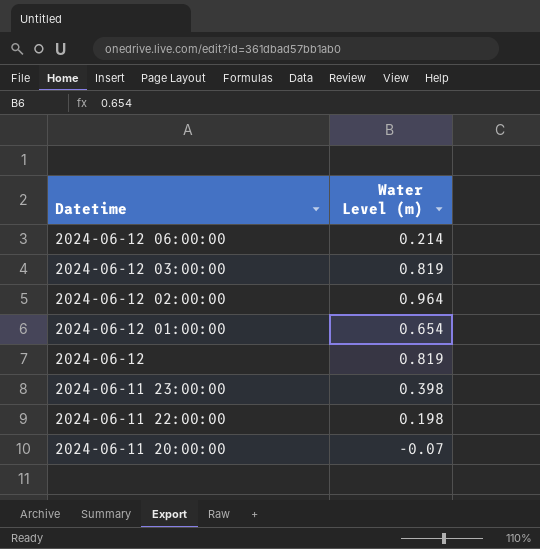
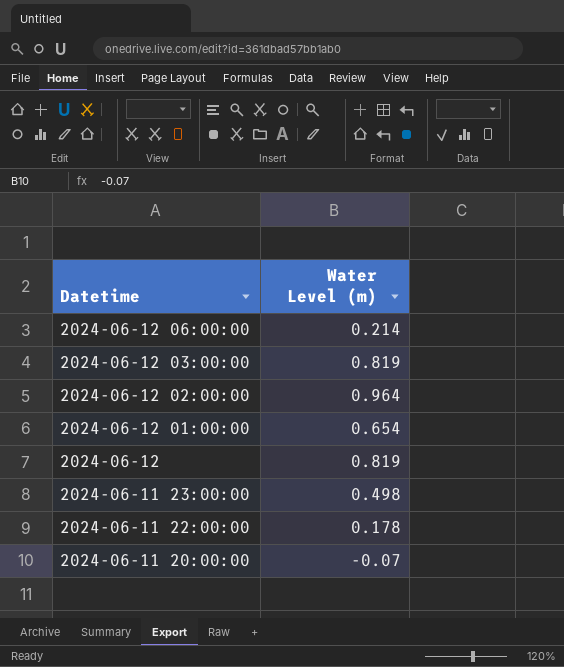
2024-06-11 23:00:00 | Water Level (m): 0.398 -> 0.498
2024-06-11 22:00:00 | Water Level (m): 0.198 -> 0.178

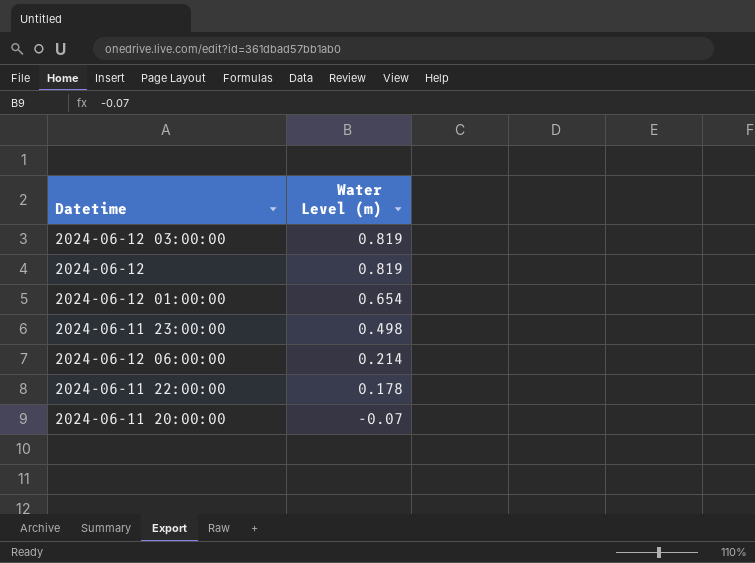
row order: Datetime descending -> Water Level (m) descending
row 2024-06-12 02:00:00: 0.964 -> none

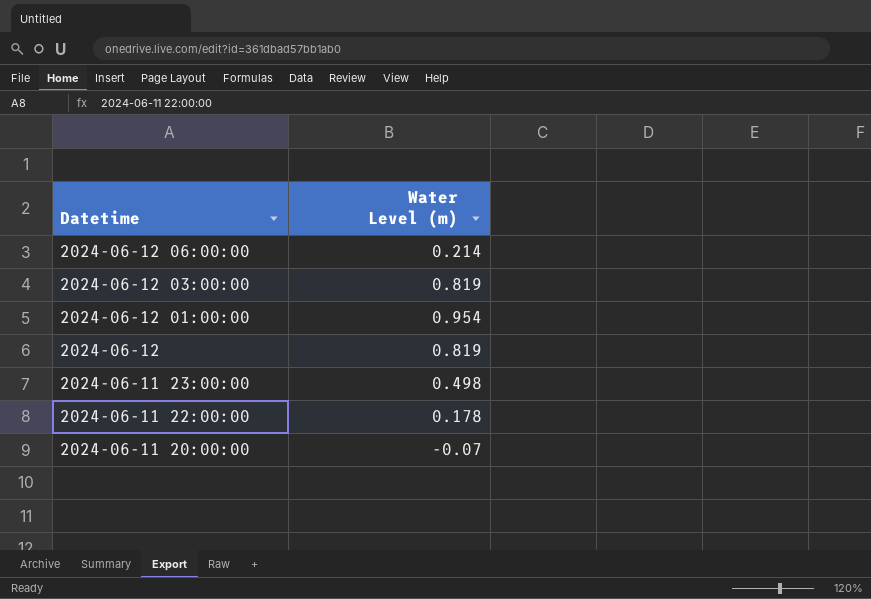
row order: Water Level (m) descending -> Datetime descending
2024-06-12 01:00:00 | Water Level (m): 0.654 -> 0.954

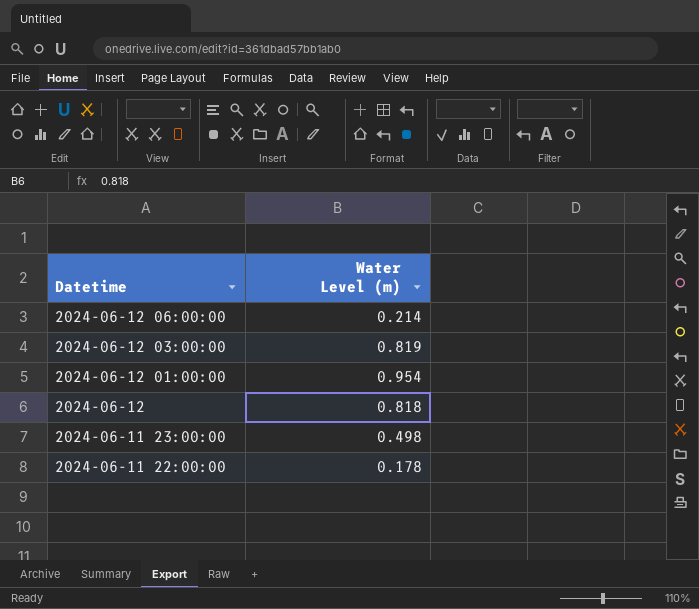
row 2024-06-11 20:00:00: -0.07 -> none
2024-06-12 | Water Level (m): 0.819 -> 0.818

